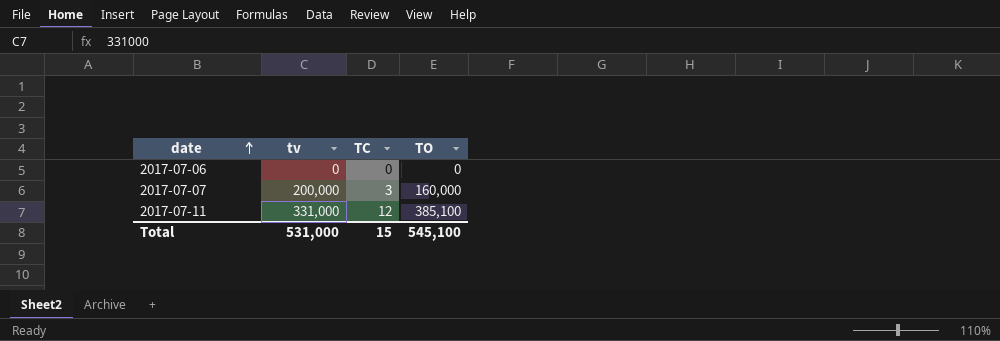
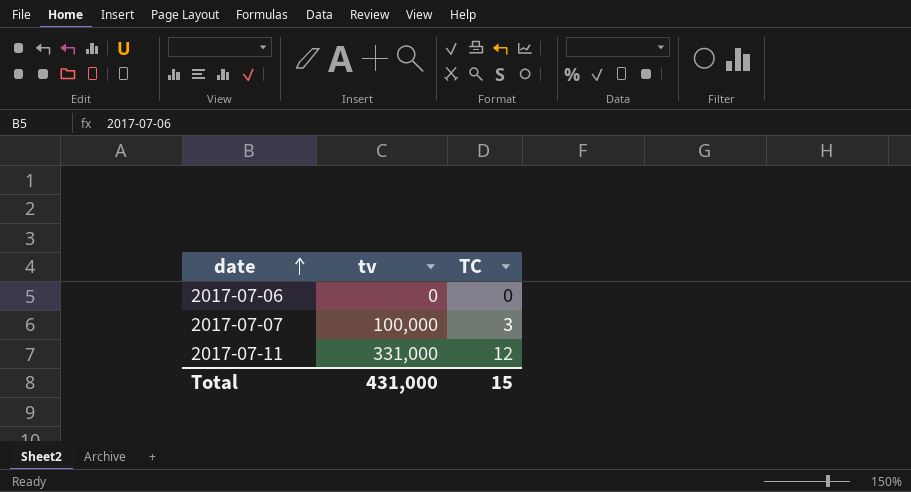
column TO | position: 4 -> none
2017-07-07 | tv: 200,000 -> 100,000
Total | tv: 531,000 -> 431,000

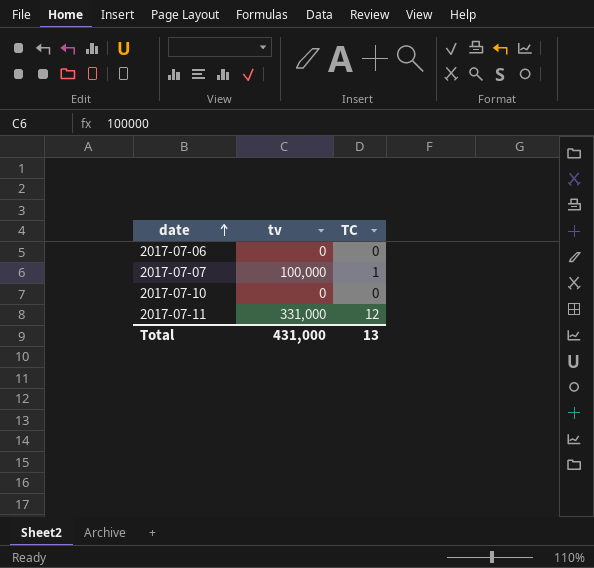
2017-07-07 | TC: 3 -> 1
row 2017-07-10: none -> 0 | 0
Total | TC: 15 -> 13

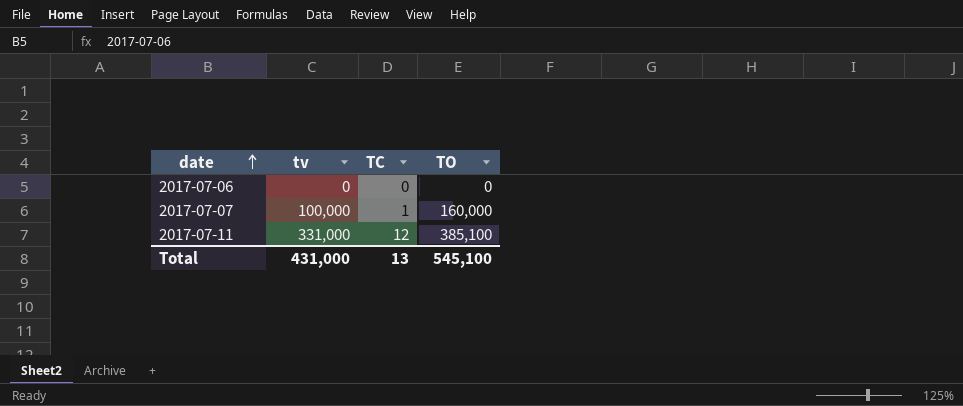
column TO | position: none -> 4
row 2017-07-10: 0 | 0 -> none

